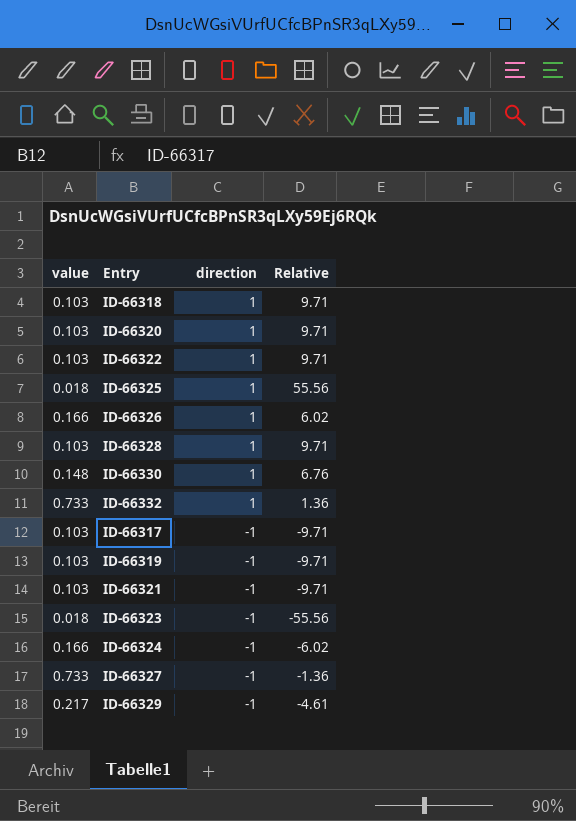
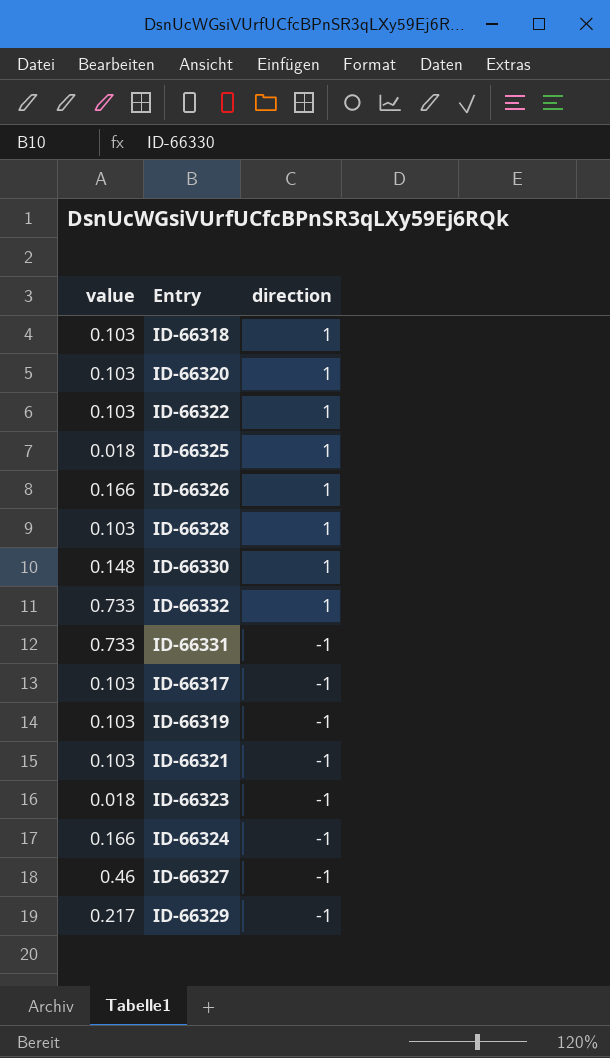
column Relative | formula: [direction] / [value] -> none
row ID-66331: none -> 0.733 | -1
ID-66327 | value: 0.733 -> 0.46

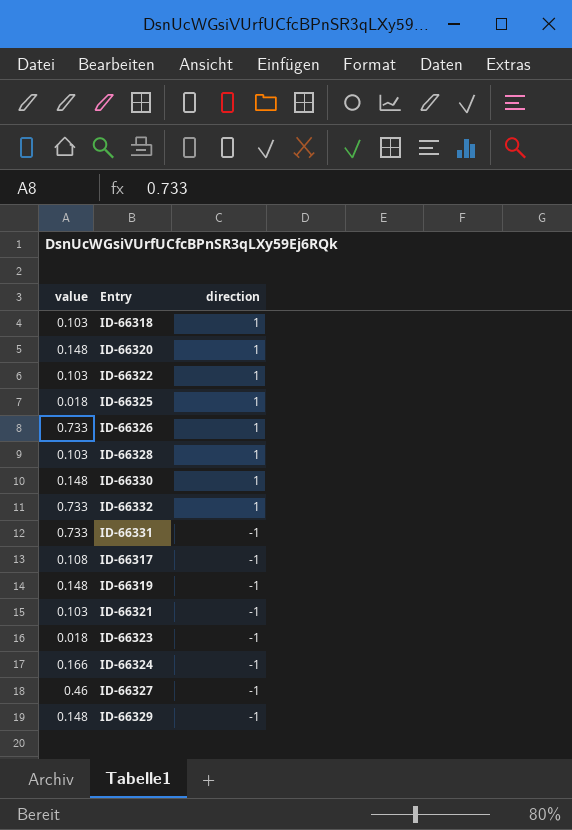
ID-66320 | value: 0.103 -> 0.148
ID-66326 | value: 0.166 -> 0.733
ID-66317 | value: 0.103 -> 0.108
ID-66319 | value: 0.103 -> 0.148
ID-66329 | value: 0.217 -> 0.148

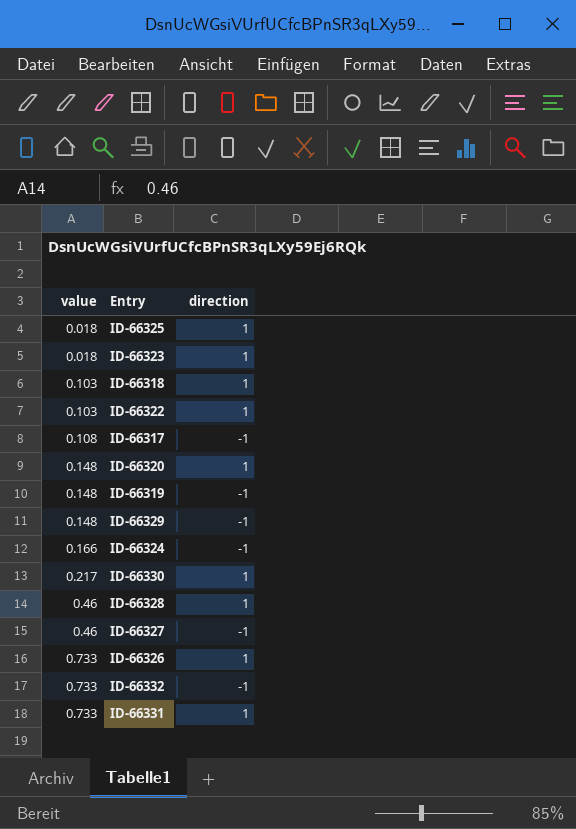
row order: direction descending -> value ascending
row ID-66321: 0.103 | -1 -> none
ID-66323 | direction: -1 -> 1
ID-66330 | value: 0.148 -> 0.217
ID-66328 | value: 0.103 -> 0.46
ID-66332 | direction: 1 -> -1
ID-66331 | direction: -1 -> 1

